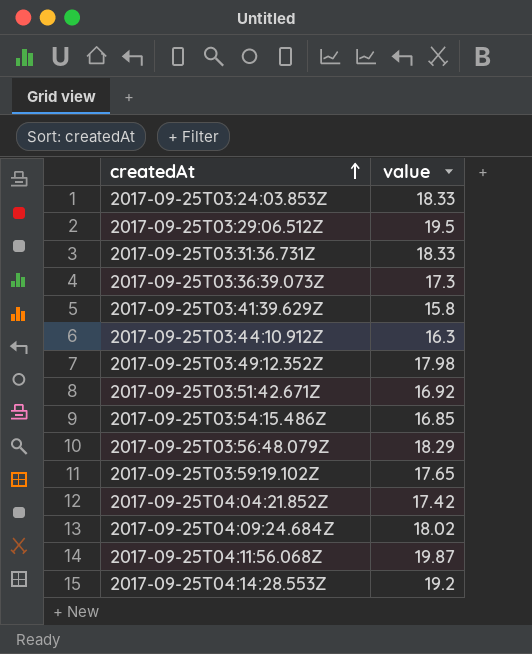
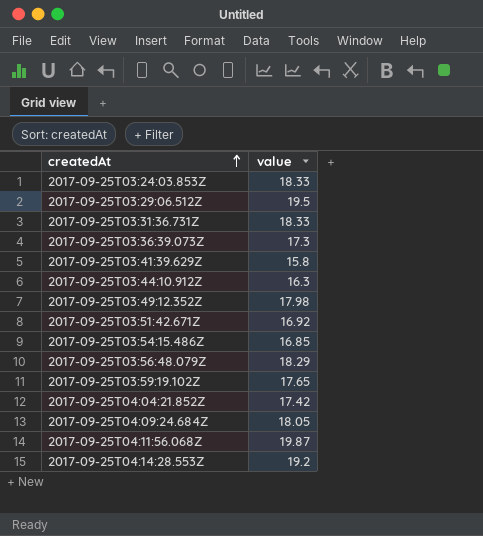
2017-09-25T04:09:24.684Z | value: 18.02 -> 18.05

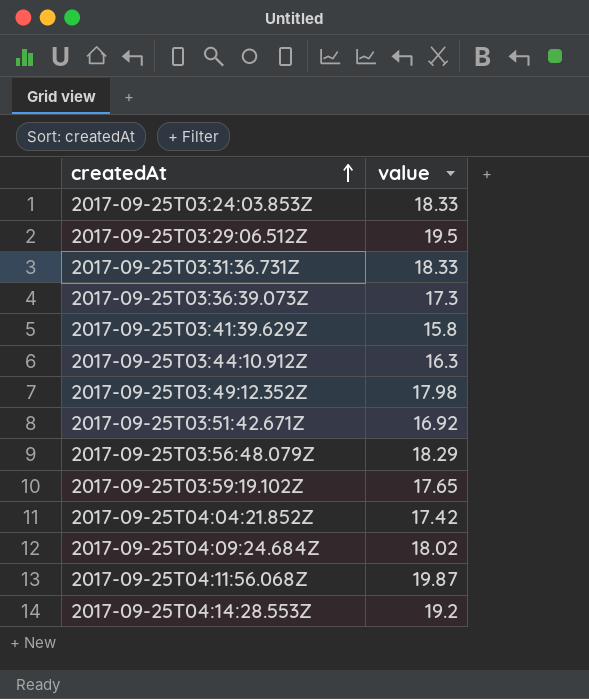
row 2017-09-25T03:54:15.486Z: 16.85 -> none
2017-09-25T04:09:24.684Z | value: 18.05 -> 18.02

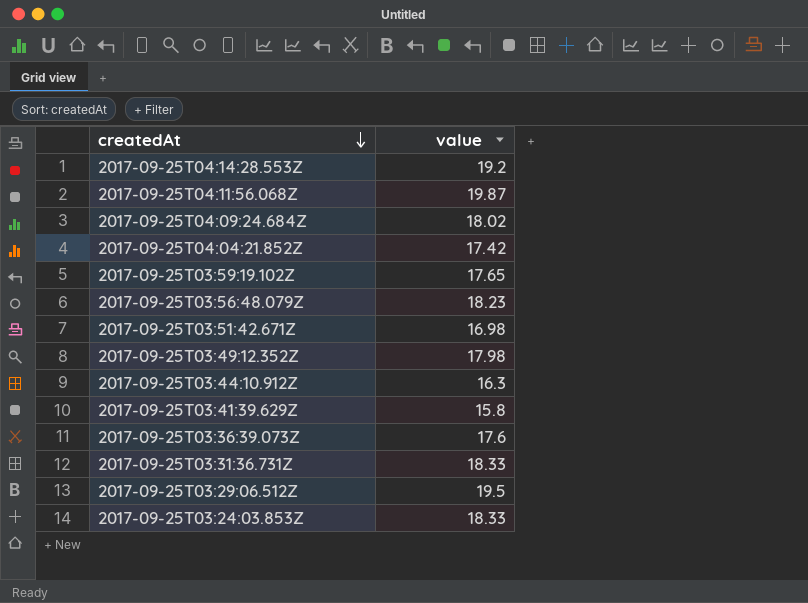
row order: createdAt ascending -> createdAt descending
2017-09-25T03:56:48.079Z | value: 18.29 -> 18.23
2017-09-25T03:51:42.671Z | value: 16.92 -> 16.98
2017-09-25T03:36:39.073Z | value: 17.3 -> 17.6

